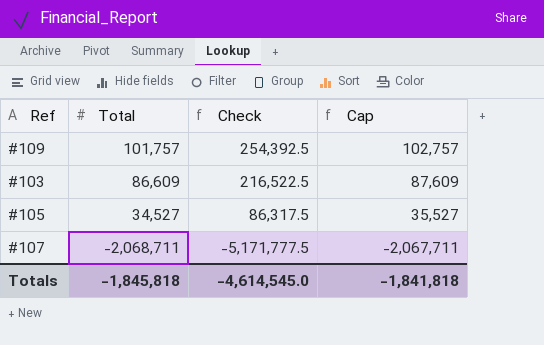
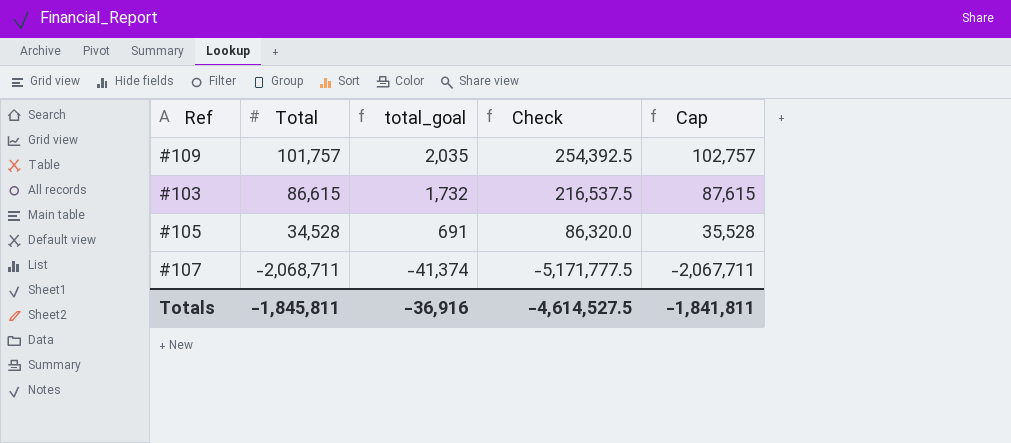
column total_goal | formula: none -> [Total] * 0.02
#103 | Total: 86,609 -> 86,615
#103 | Check: 216,522.5 -> 216,537.5
#103 | Cap: 87,609 -> 87,615
#105 | Total: 34,527 -> 34,528
#105 | Check: 86,317.5 -> 86,320.0
#105 | Cap: 35,527 -> 35,528
Totals | Total: -1,845,818 -> -1,845,811
Totals | Check: -4,614,545.0 -> -4,614,527.5
Totals | Cap: -1,841,818 -> -1,841,811

